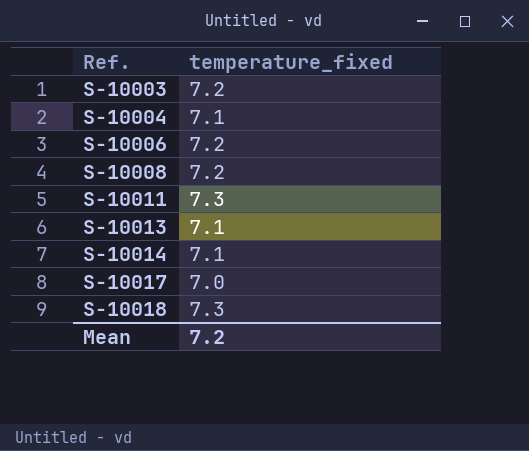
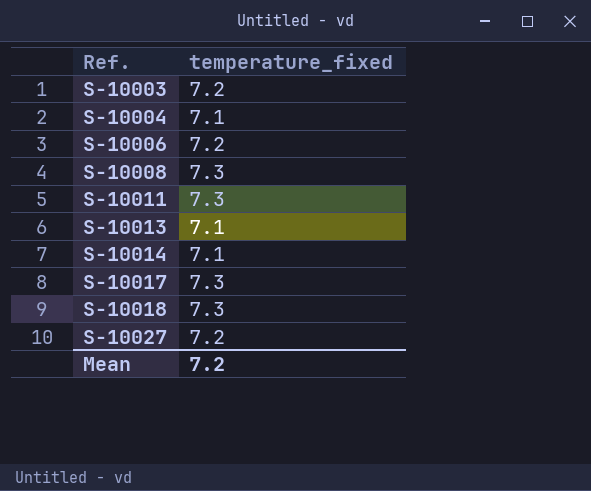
S-10008 | temperature_fixed: 7.2 -> 7.3
S-10017 | temperature_fixed: 7.0 -> 7.3
row S-10027: none -> 7.2

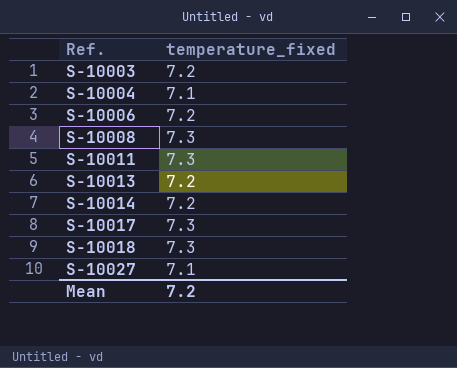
S-10013 | temperature_fixed: 7.1 -> 7.2
S-10014 | temperature_fixed: 7.1 -> 7.2
S-10027 | temperature_fixed: 7.2 -> 7.1

